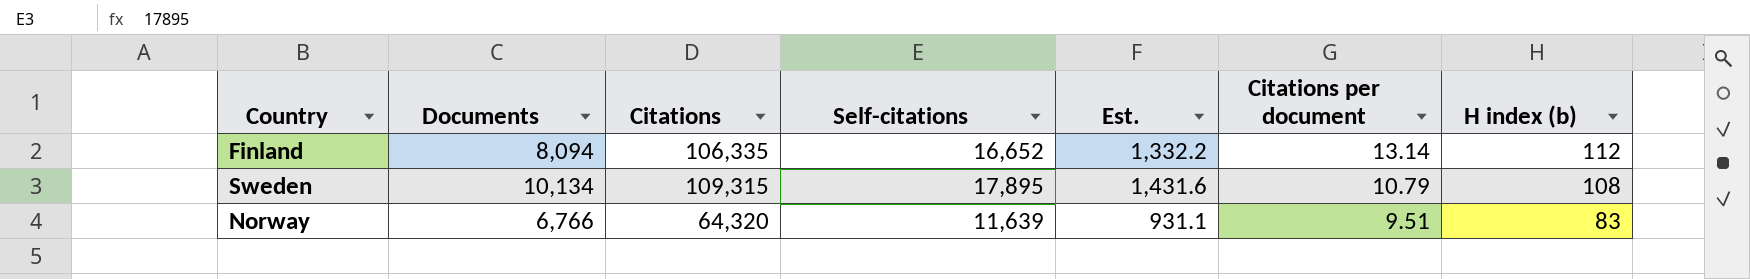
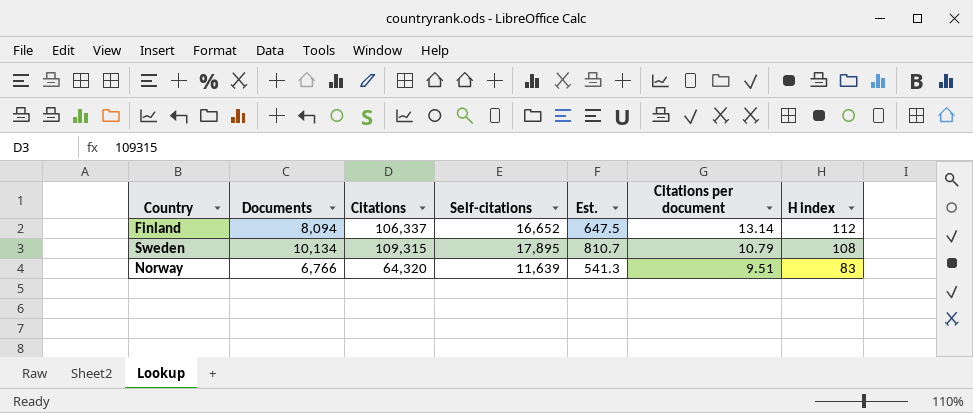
column Est. | formula: [Self-citations] * 0.08 -> [Documents] * 0.08
column name: H index (b) -> H index
Finland | Citations: 106,335 -> 106,337

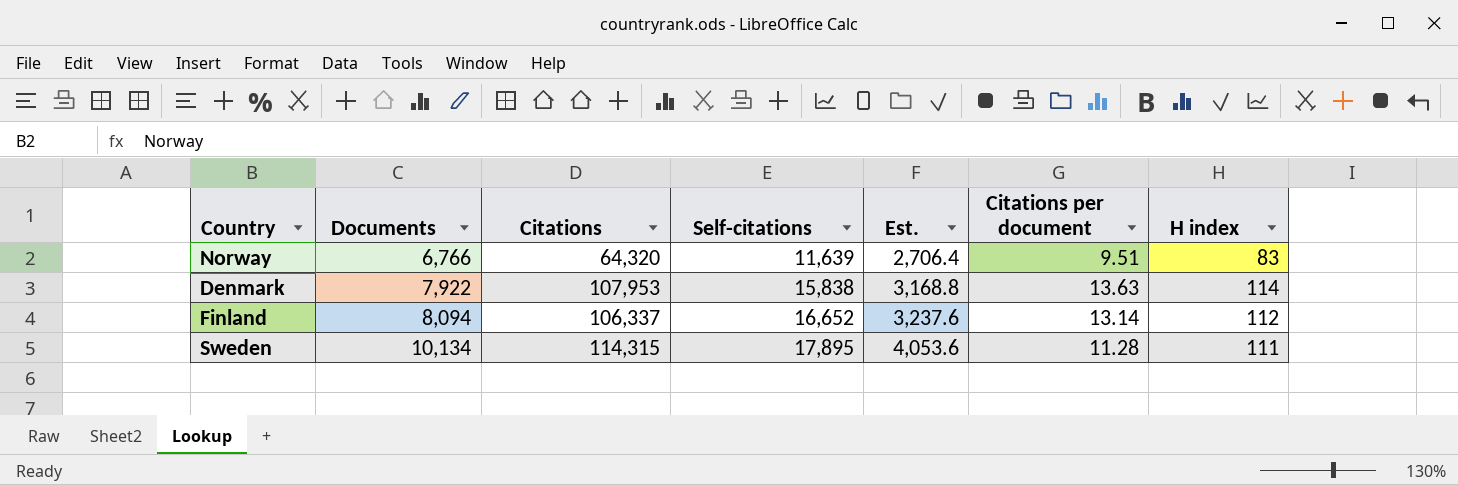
row order: Citations per document descending -> Documents ascending
column Est. | formula: [Documents] * 0.08 -> [Documents] * 0.4
row Denmark: none -> 7,922 | 107,953 | 15,838 | 3,168.8 | 13.63 | 114
Sweden | Citations: 109,315 -> 114,315
Sweden | Citations per document: 10.79 -> 11.28
Sweden | H index: 108 -> 111

